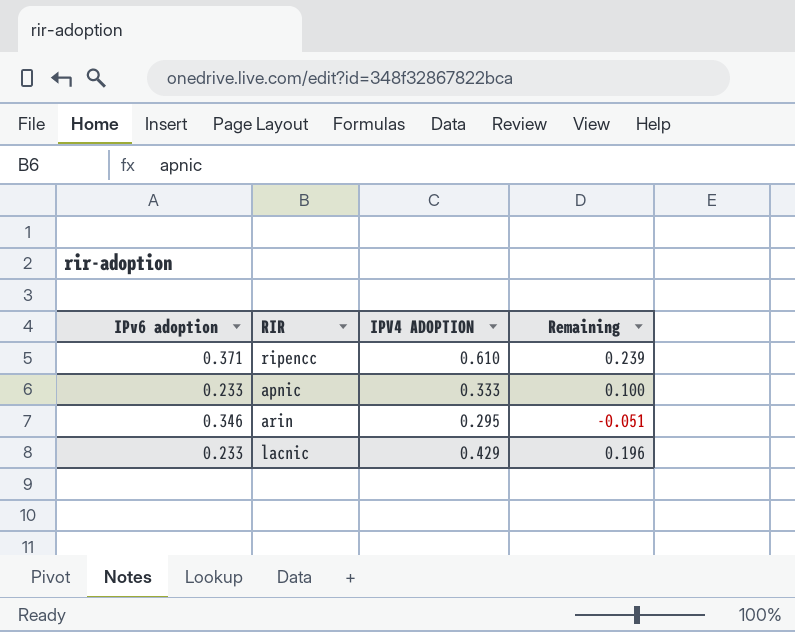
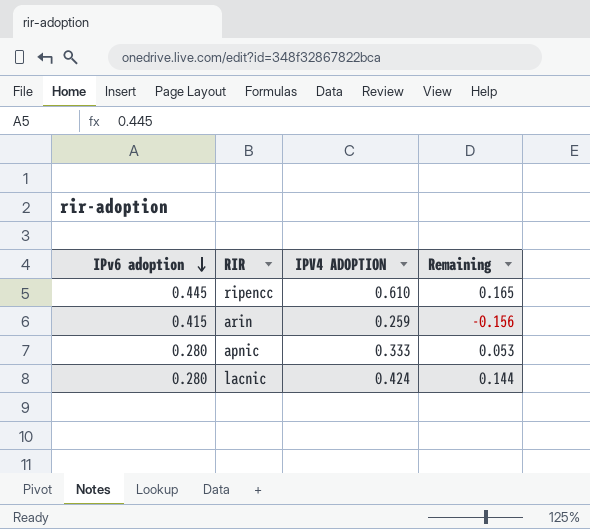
row order: none -> IPv6 adoption descending
ripencc | IPv6 adoption: 0.371 -> 0.445
ripencc | Remaining: 0.239 -> 0.165
arin | IPv6 adoption: 0.346 -> 0.415
arin | IPV4 ADOPTION: 0.295 -> 0.259
arin | Remaining: -0.051 -> -0.156
apnic | IPv6 adoption: 0.233 -> 0.280
apnic | Remaining: 0.100 -> 0.053
lacnic | IPv6 adoption: 0.233 -> 0.280
lacnic | IPV4 ADOPTION: 0.429 -> 0.424
lacnic | Remaining: 0.196 -> 0.144

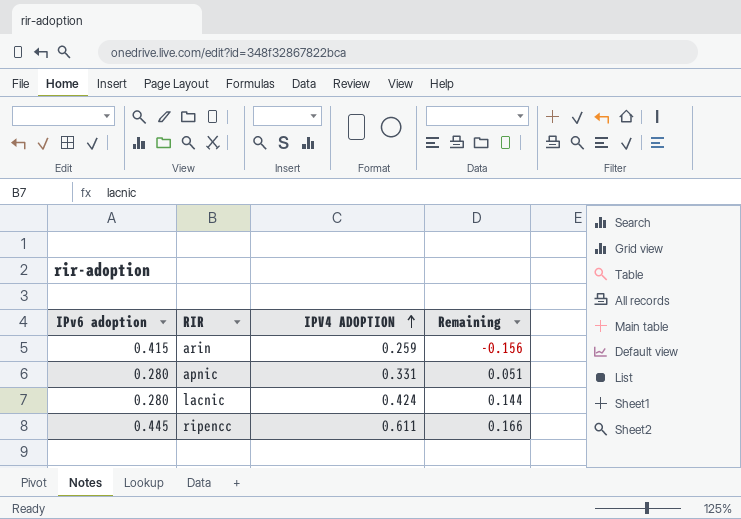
row order: IPv6 adoption descending -> IPV4 ADOPTION ascending
apnic | IPV4 ADOPTION: 0.333 -> 0.331
apnic | Remaining: 0.053 -> 0.051
ripencc | IPV4 ADOPTION: 0.610 -> 0.611
ripencc | Remaining: 0.165 -> 0.166

